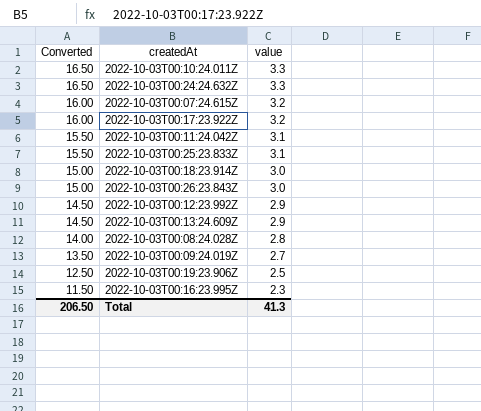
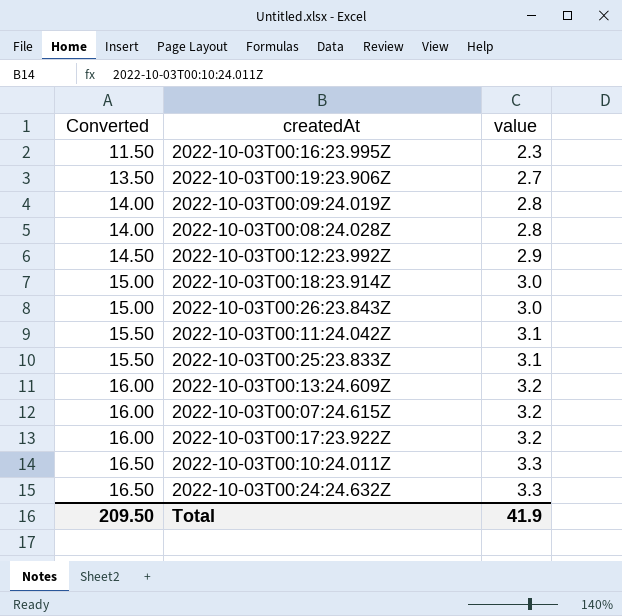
row order: Converted descending -> Converted ascending
2022-10-03T00:19:23.906Z | Converted: 12.50 -> 13.50
2022-10-03T00:19:23.906Z | value: 2.5 -> 2.7
2022-10-03T00:09:24.019Z | Converted: 13.50 -> 14.00
2022-10-03T00:09:24.019Z | value: 2.7 -> 2.8
2022-10-03T00:13:24.609Z | Converted: 14.50 -> 16.00
2022-10-03T00:13:24.609Z | value: 2.9 -> 3.2
Total | Converted: 206.50 -> 209.50
Total | value: 41.3 -> 41.9

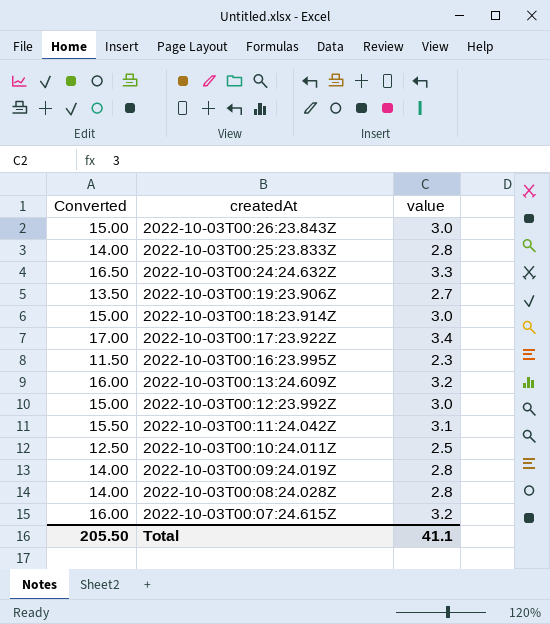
row order: Converted ascending -> createdAt descending
2022-10-03T00:25:23.833Z | Converted: 15.50 -> 14.00
2022-10-03T00:25:23.833Z | value: 3.1 -> 2.8
2022-10-03T00:17:23.922Z | Converted: 16.00 -> 17.00
2022-10-03T00:17:23.922Z | value: 3.2 -> 3.4
2022-10-03T00:12:23.992Z | Converted: 14.50 -> 15.00
2022-10-03T00:12:23.992Z | value: 2.9 -> 3.0
2022-10-03T00:10:24.011Z | Converted: 16.50 -> 12.50
2022-10-03T00:10:24.011Z | value: 3.3 -> 2.5
Total | Converted: 209.50 -> 205.50
Total | value: 41.9 -> 41.1

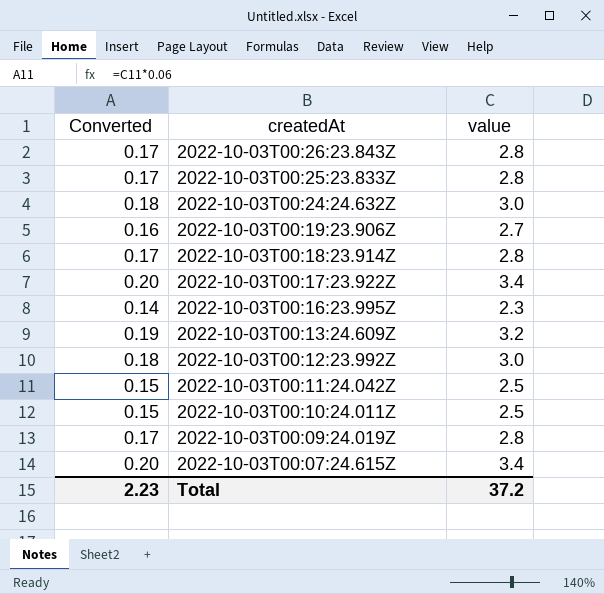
column Converted | formula: [value] * 5 -> [value] * 0.06
row 2022-10-03T00:08:24.028Z: 14.00 | 2.8 -> none
2022-10-03T00:26:23.843Z | value: 3.0 -> 2.8
2022-10-03T00:24:24.632Z | value: 3.3 -> 3.0
2022-10-03T00:18:23.914Z | value: 3.0 -> 2.8
2022-10-03T00:11:24.042Z | value: 3.1 -> 2.5
2022-10-03T00:07:24.615Z | value: 3.2 -> 3.4
Total | Converted: 205.50 -> 2.23
Total | value: 41.1 -> 37.2

